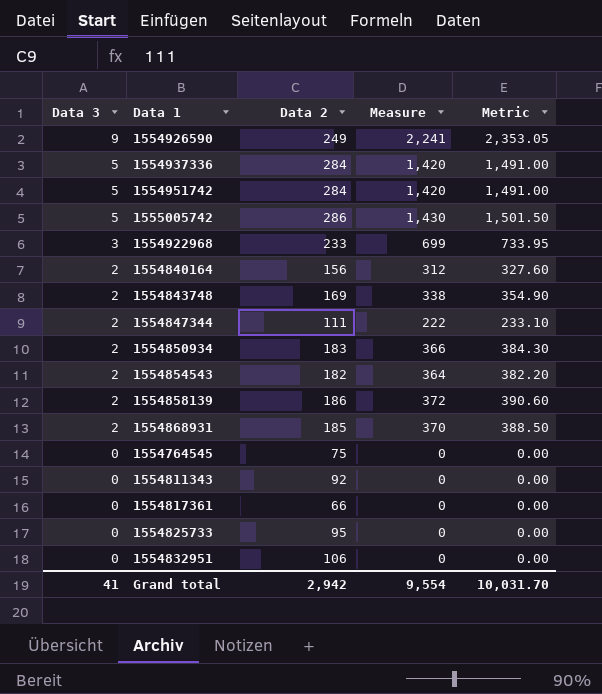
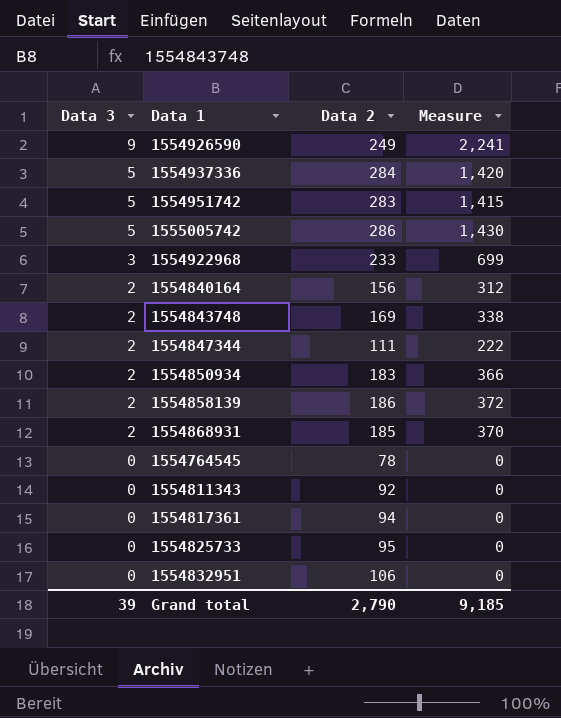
column Metric | formula: [Measure] * 1.05 -> none
row 1554854543: 2 | 182 | 364 | 382.20 -> none
1554951742 | Data 2: 284 -> 283
1554951742 | Measure: 1,420 -> 1,415
1554764545 | Data 2: 75 -> 78
1554817361 | Data 2: 66 -> 94
Grand total | Data 3: 41 -> 39
Grand total | Data 2: 2,942 -> 2,790
Grand total | Measure: 9,554 -> 9,185

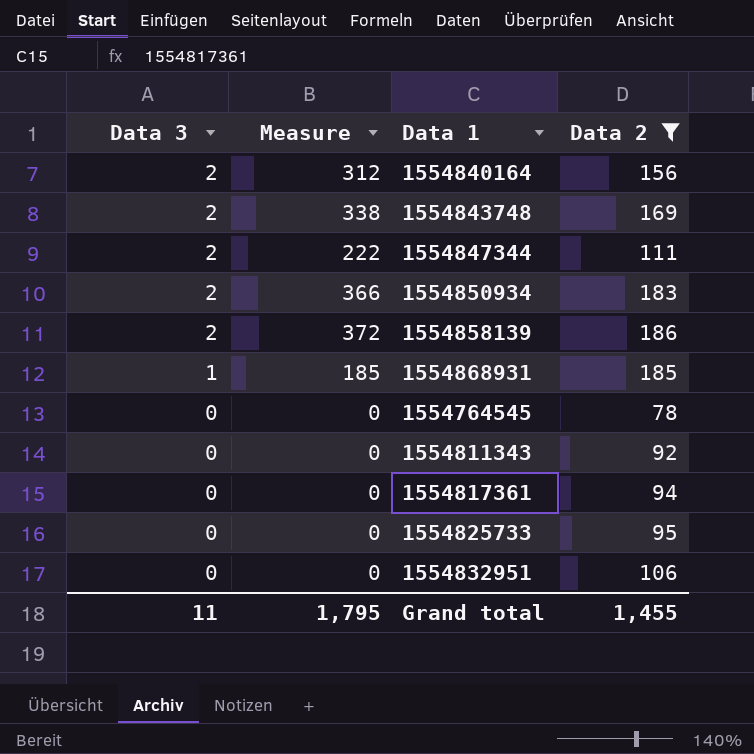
filter: none -> Data 2 <= 186
column Measure | position: 4 -> 2
1554868931 | Data 3: 2 -> 1
1554868931 | Measure: 370 -> 185
Grand total | Data 3: 39 -> 11
Grand total | Measure: 9,185 -> 1,795
Grand total | Data 2: 2,790 -> 1,455

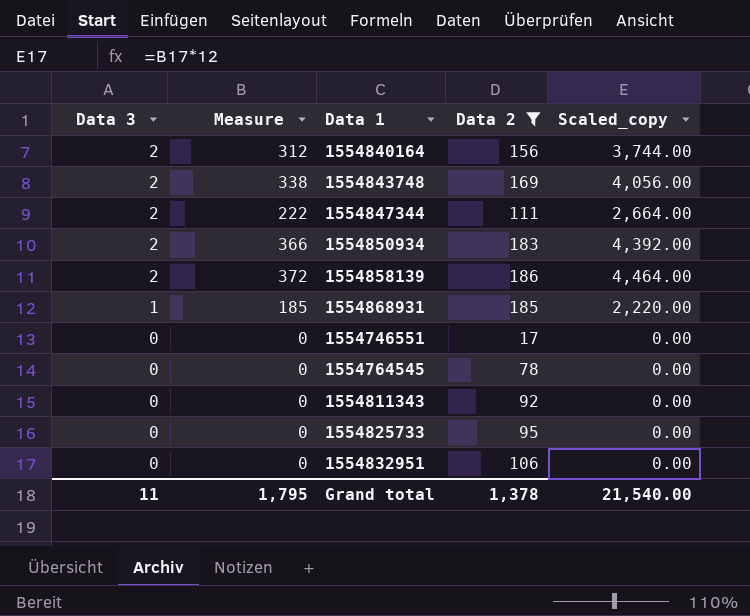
column Scaled_copy | formula: none -> [Measure] * 12
row 1554817361: 0 | 0 | 94 -> none
row 1554746551: none -> 0 | 0 | 17 | 0.00
Grand total | Data 2: 1,455 -> 1,378

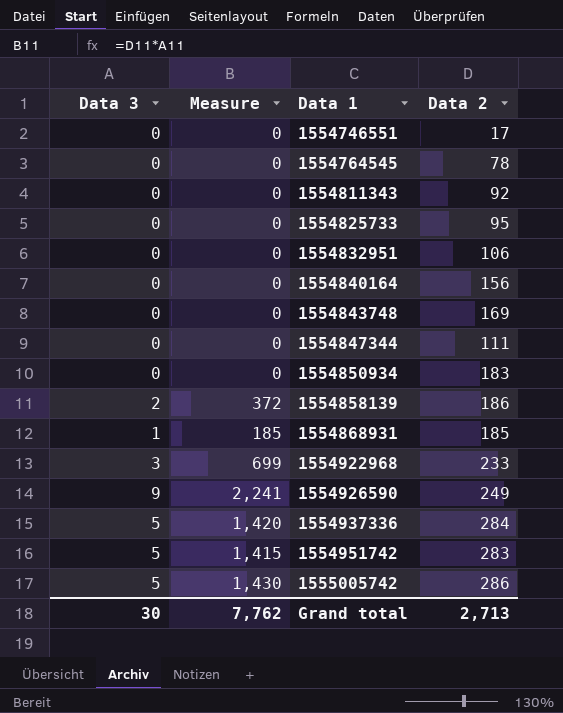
filter: Data 2 <= 186 -> none
row order: Data 3 descending -> Data 1 ascending
column Scaled_copy | formula: [Measure] * 12 -> none
1554840164 | Data 3: 2 -> 0
1554840164 | Measure: 312 -> 0
1554843748 | Data 3: 2 -> 0
1554843748 | Measure: 338 -> 0
1554847344 | Data 3: 2 -> 0
1554847344 | Measure: 222 -> 0
1554850934 | Data 3: 2 -> 0
1554850934 | Measure: 366 -> 0
Grand total | Data 3: 11 -> 30
Grand total | Measure: 1,795 -> 7,762
Grand total | Data 2: 1,378 -> 2,713

